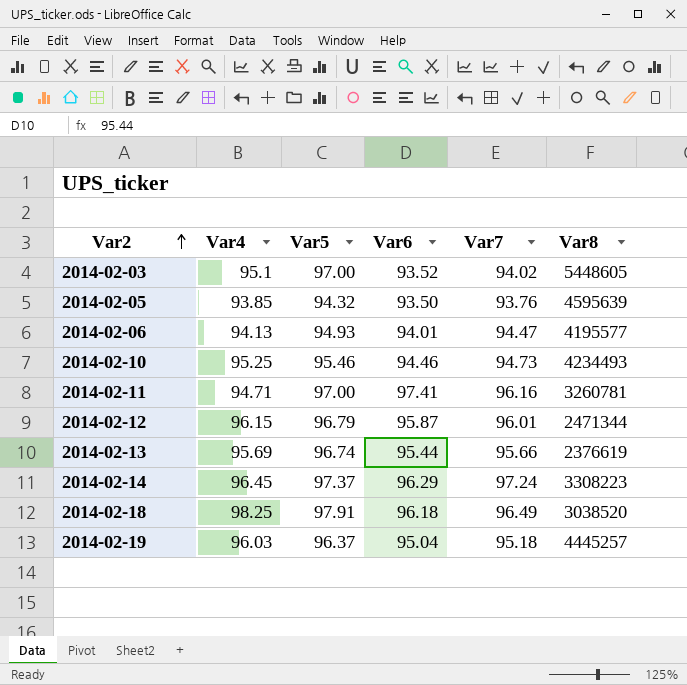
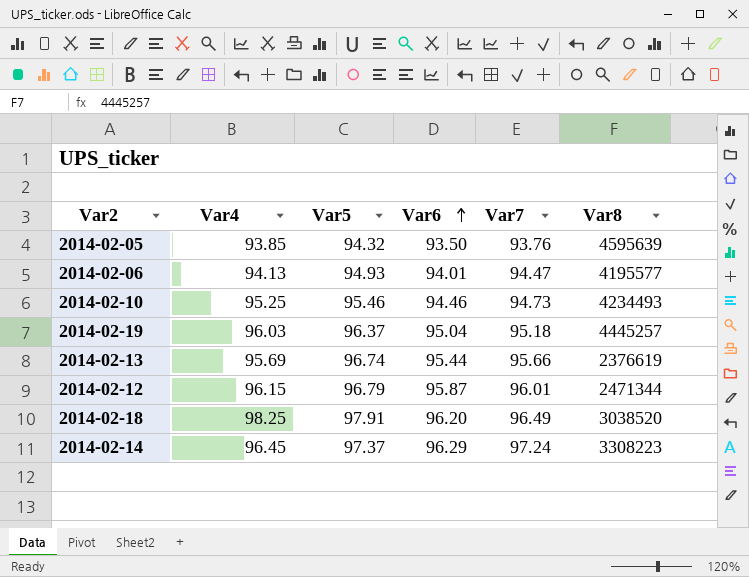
row order: Var2 ascending -> Var6 ascending
row 2014-02-03: 95.1 | 97.00 | 93.52 | 94.02 | 5448605 -> none
row 2014-02-11: 94.71 | 97.00 | 97.41 | 96.16 | 3260781 -> none
2014-02-18 | Var6: 96.18 -> 96.20

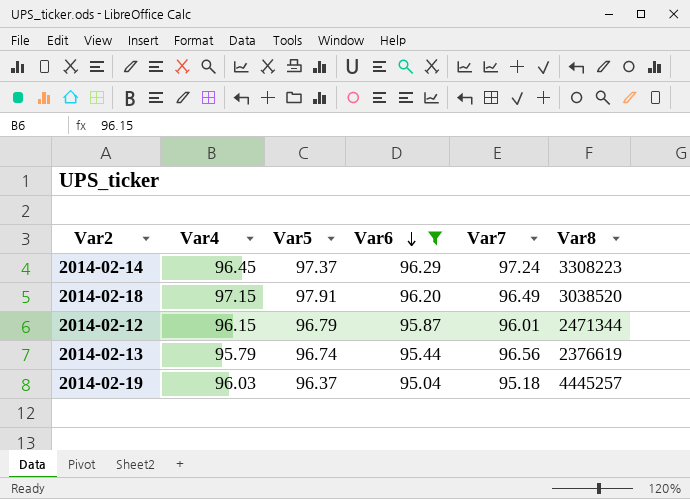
filter: none -> Var6 >= 95.04
row order: Var6 ascending -> Var6 descending
2014-02-18 | Var4: 98.25 -> 97.15
2014-02-13 | Var4: 95.69 -> 95.79
2014-02-13 | Var7: 95.66 -> 96.56

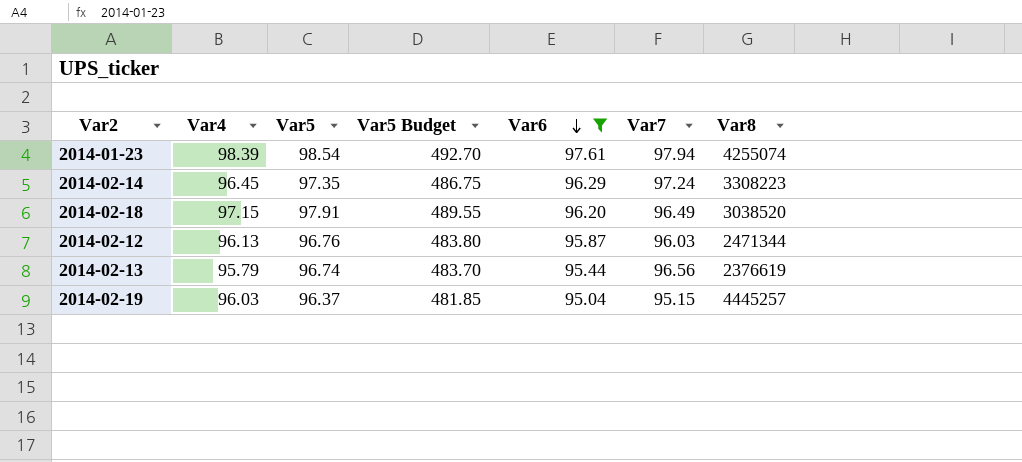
column Var5 Budget | formula: none -> [Var5] * 5
row 2014-01-23: none -> 98.39 | 98.54 | 492.70 | 97.61 | 97.94 | 4255074
2014-02-14 | Var5: 97.37 -> 97.35
2014-02-12 | Var4: 96.15 -> 96.13
2014-02-12 | Var5: 96.79 -> 96.76
2014-02-12 | Var7: 96.01 -> 96.03
2014-02-19 | Var7: 95.18 -> 95.15

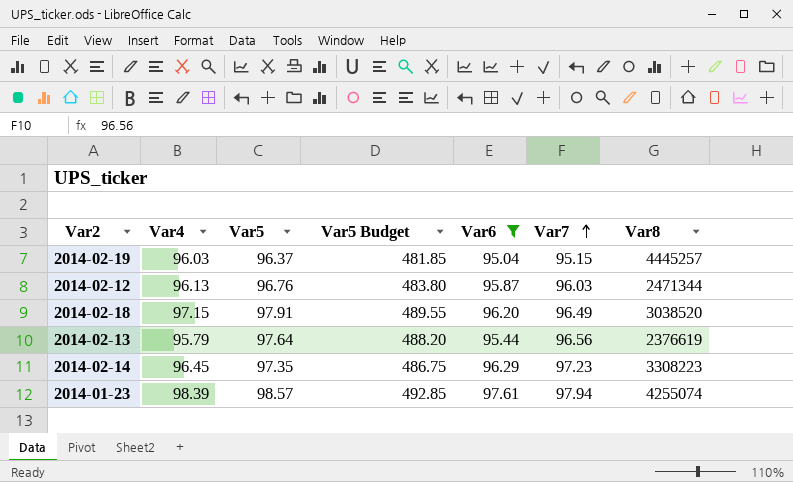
row order: Var6 descending -> Var7 ascending
2014-02-13 | Var5: 96.74 -> 97.64
2014-02-13 | Var5 Budget: 483.70 -> 488.20
2014-02-14 | Var7: 97.24 -> 97.23
2014-01-23 | Var5: 98.54 -> 98.57
2014-01-23 | Var5 Budget: 492.70 -> 492.85

